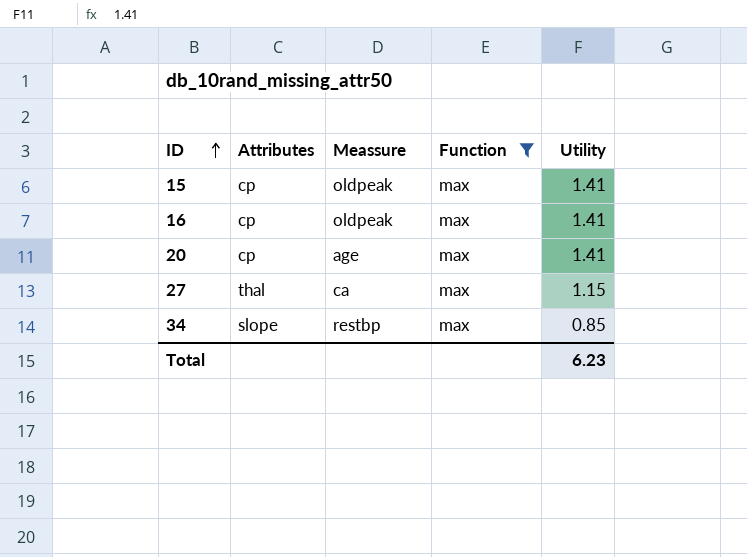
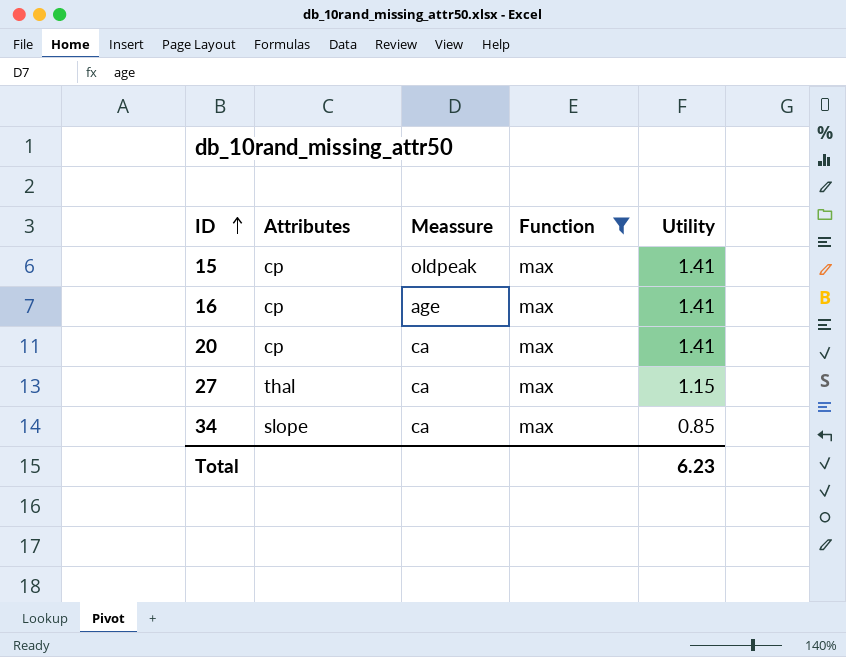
16 | Meassure: oldpeak -> age
20 | Meassure: age -> ca
34 | Meassure: restbp -> ca

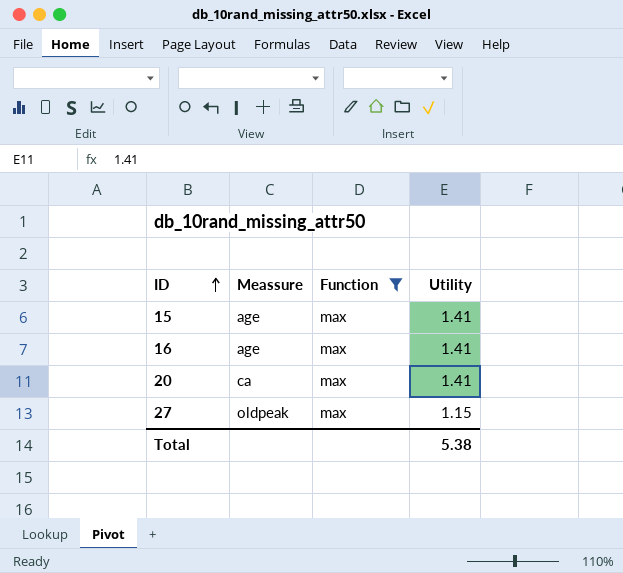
column Attributes | position: 2 -> none
row 34: slope | ca | max | 0.85 -> none
15 | Meassure: oldpeak -> age
27 | Meassure: ca -> oldpeak
Total | Utility: 6.23 -> 5.38

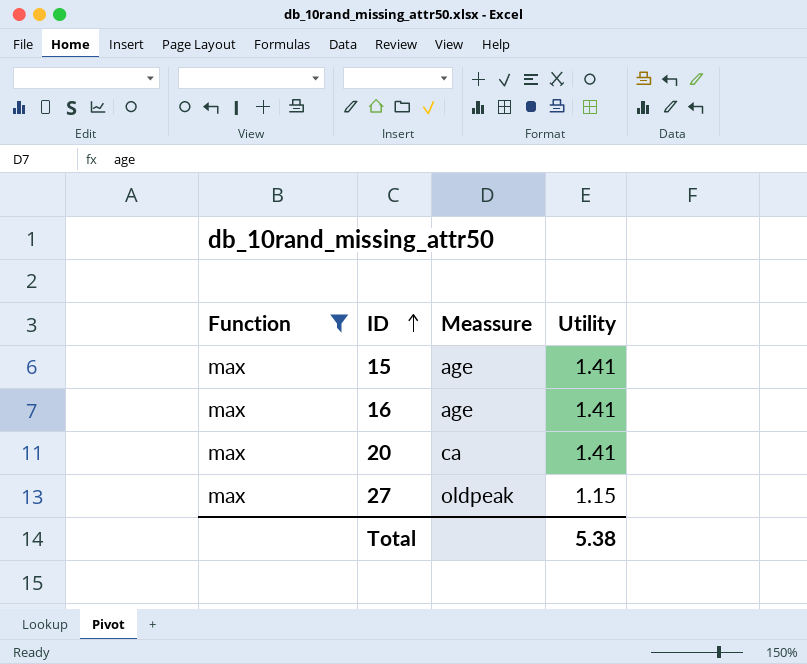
column Function | position: 3 -> 1

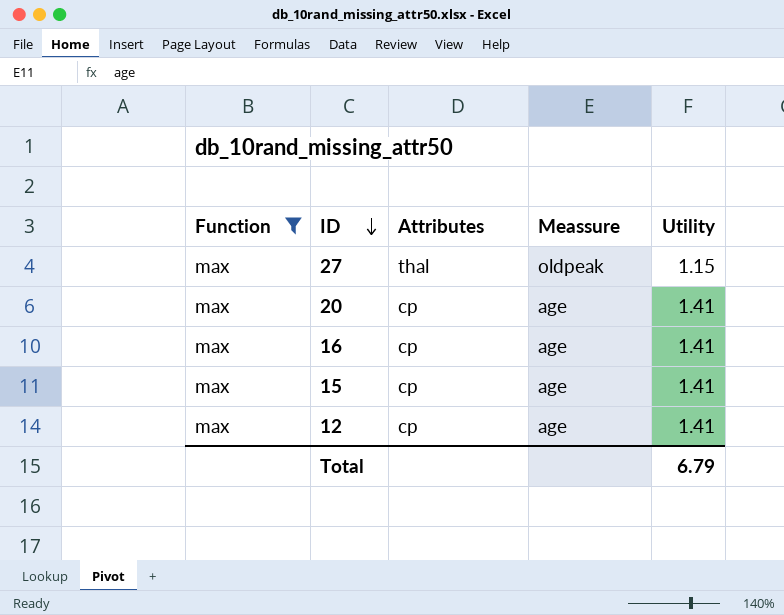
row order: ID ascending -> ID descending
column Attributes | position: none -> 3
20 | Meassure: ca -> age
row 12: none -> max | cp | age | 1.41
Total | Utility: 5.38 -> 6.79

